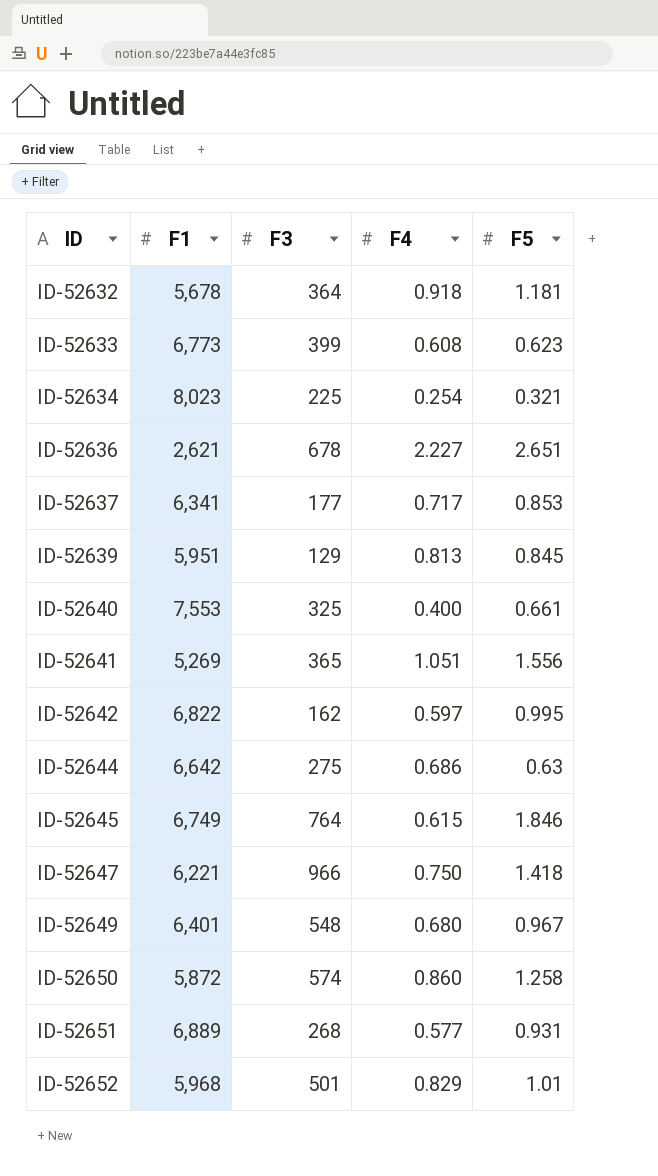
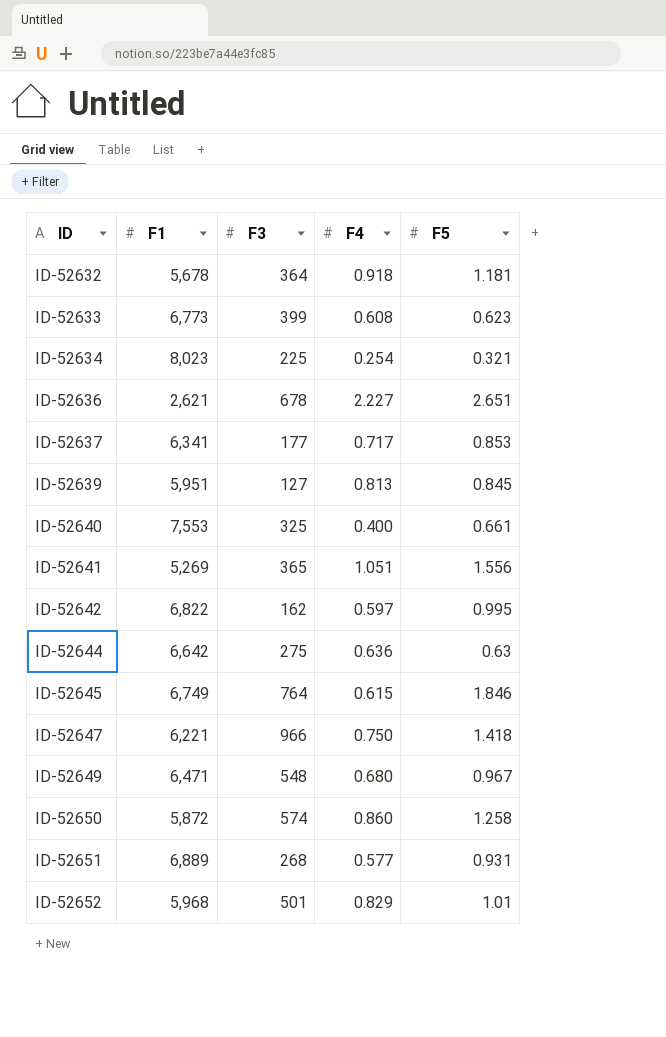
ID-52639 | F3: 129 -> 127
ID-52644 | F4: 0.686 -> 0.636
ID-52649 | F1: 6,401 -> 6,471

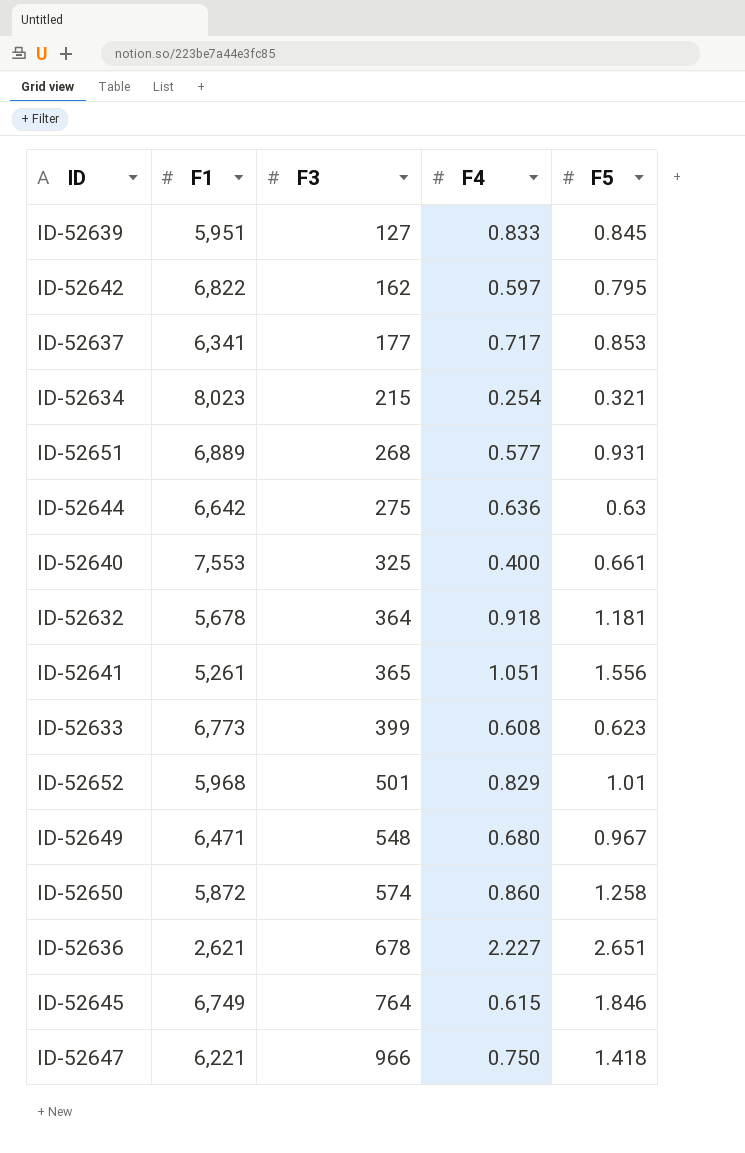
row order: ID ascending -> F3 ascending
ID-52639 | F4: 0.813 -> 0.833
ID-52642 | F5: 0.995 -> 0.795
ID-52634 | F3: 225 -> 215
ID-52641 | F1: 5,269 -> 5,261

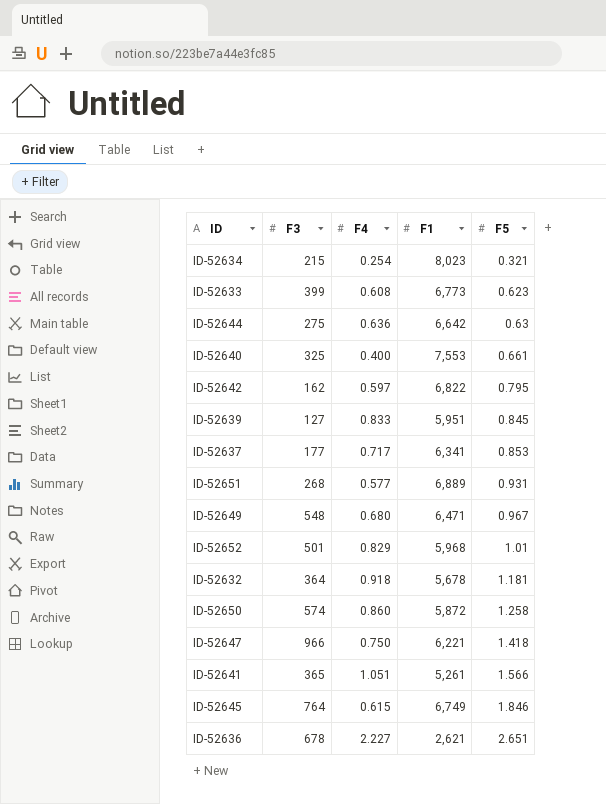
row order: F3 ascending -> F5 ascending
column F1 | position: 2 -> 4
ID-52641 | F5: 1.556 -> 1.566

